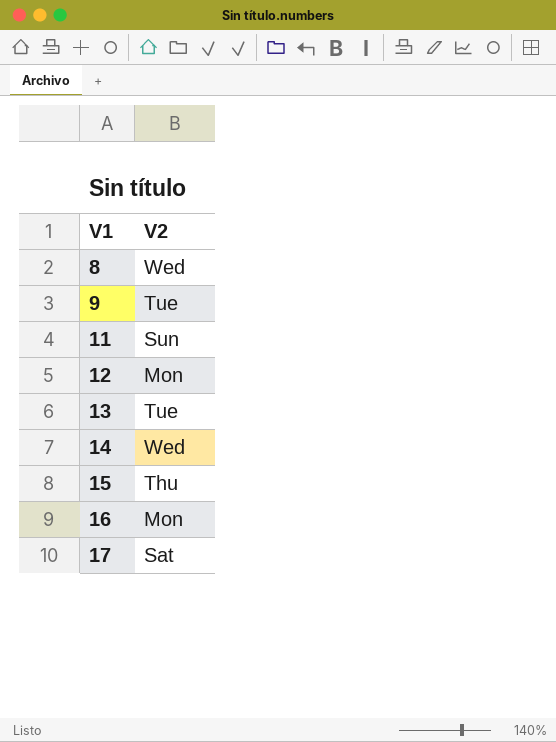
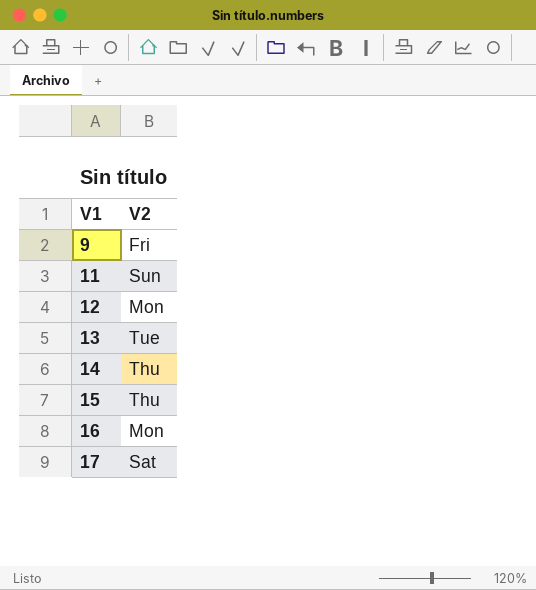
row 8: Wed -> none
9 | V2: Tue -> Fri
14 | V2: Wed -> Thu

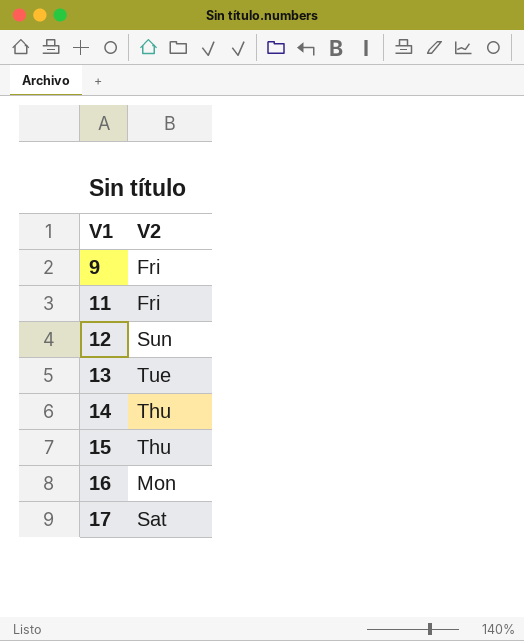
11 | V2: Sun -> Fri
12 | V2: Mon -> Sun

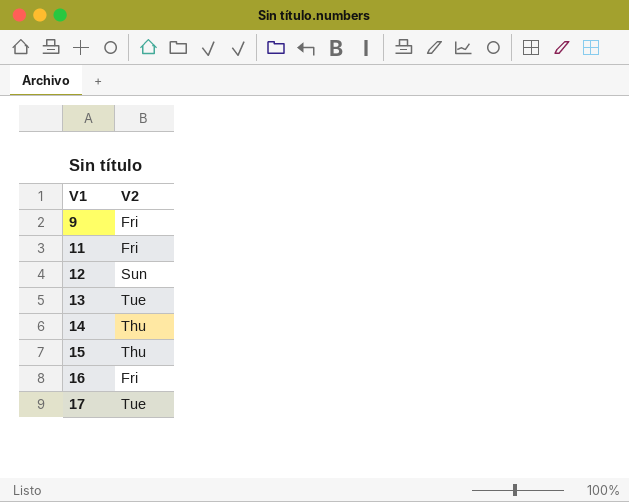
16 | V2: Mon -> Fri
17 | V2: Sat -> Tue

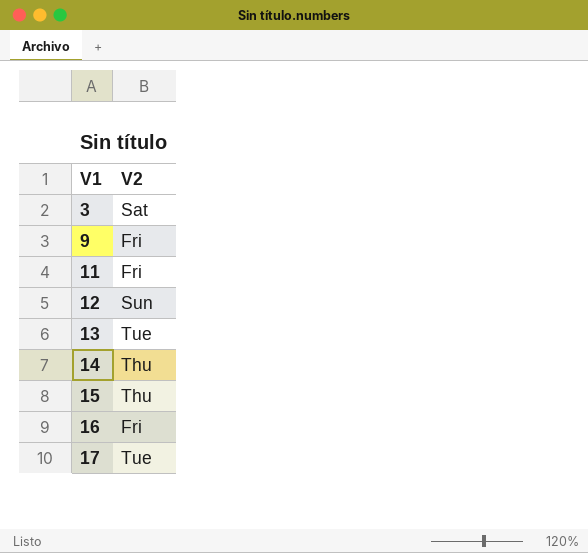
row 3: none -> Sat

